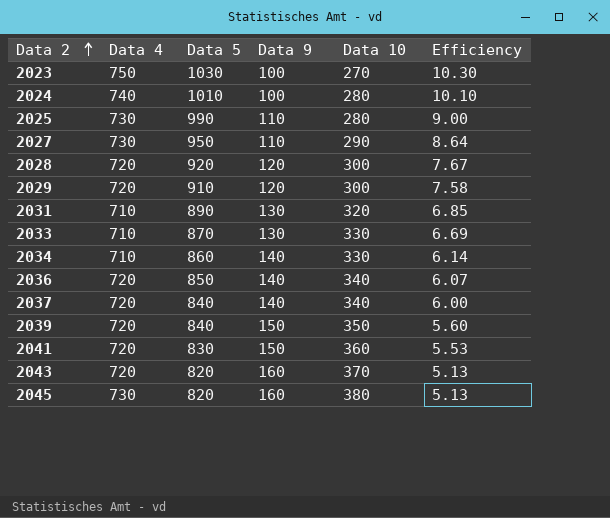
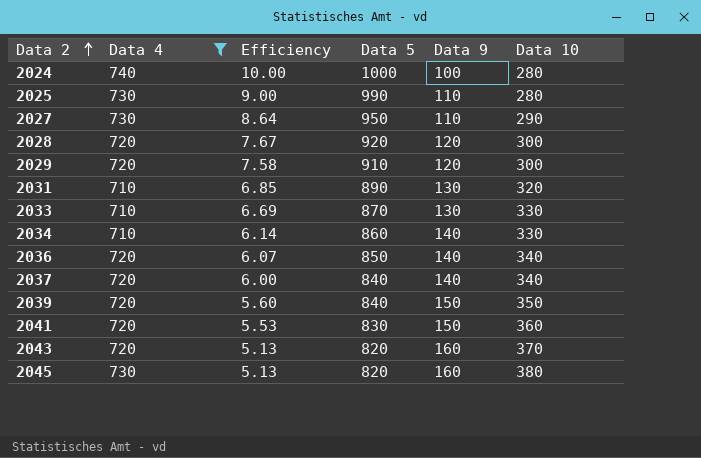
filter: none -> Data 4 != 750
column Efficiency | position: 6 -> 3
2024 | Efficiency: 10.10 -> 10.00
2024 | Data 5: 1010 -> 1000

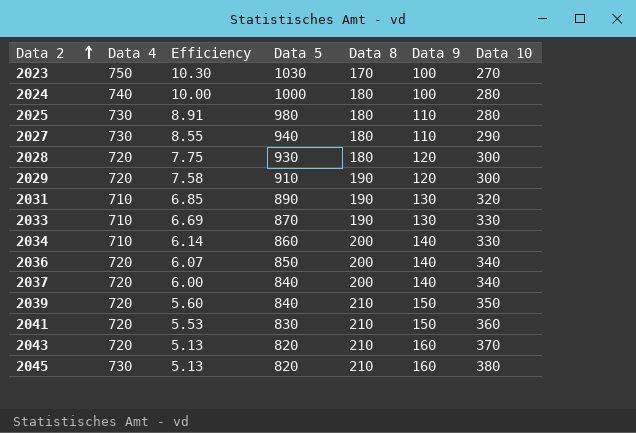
filter: Data 4 != 750 -> none
column Data 8 | position: none -> 5
2025 | Efficiency: 9.00 -> 8.91
2025 | Data 5: 990 -> 980
2027 | Efficiency: 8.64 -> 8.55
2027 | Data 5: 950 -> 940
2028 | Efficiency: 7.67 -> 7.75
2028 | Data 5: 920 -> 930

